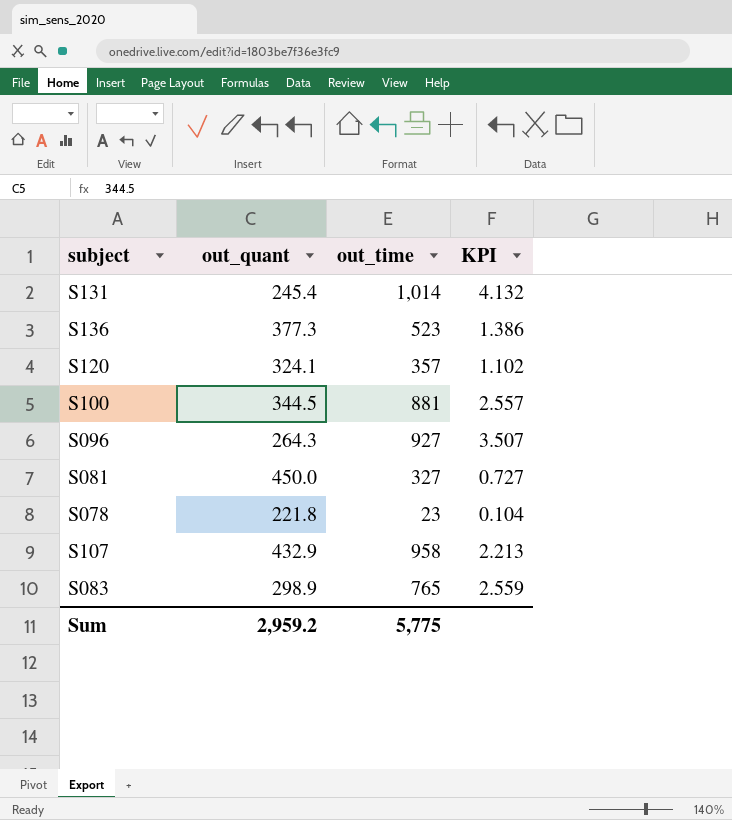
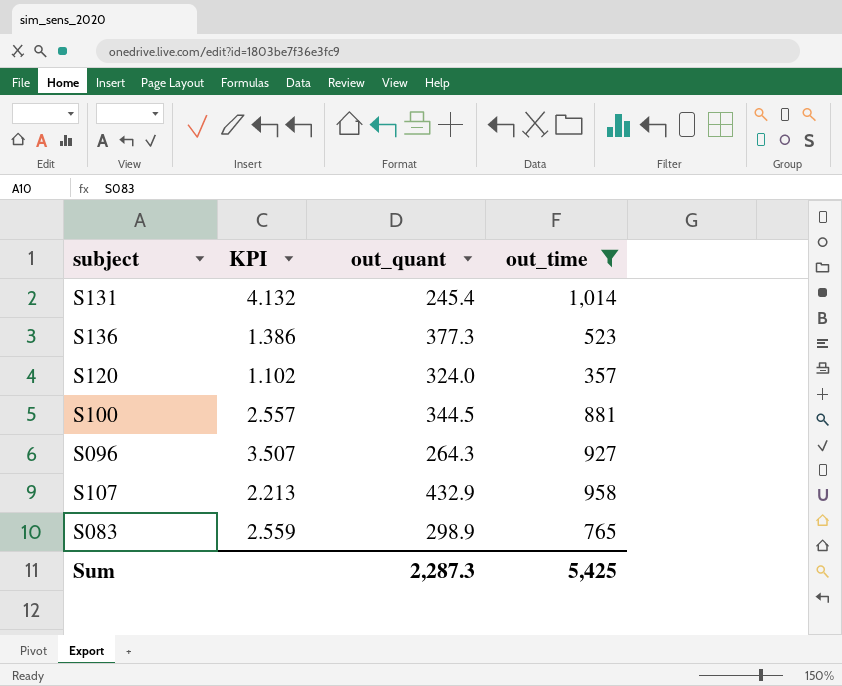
filter: none -> out_time >= 357
column KPI | position: 4 -> 2
S120 | out_quant: 324.1 -> 324.0
Sum | out_quant: 2,959.2 -> 2,287.3
Sum | out_time: 5,775 -> 5,425

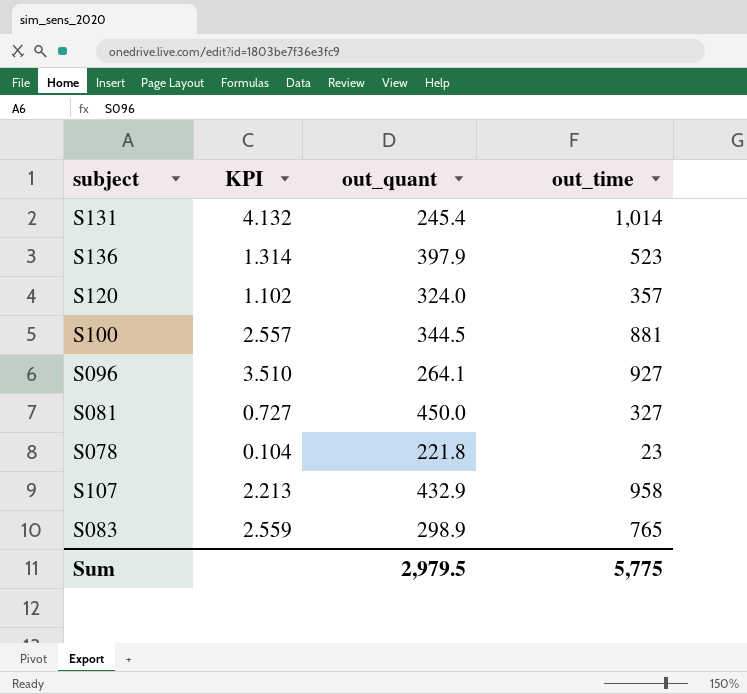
filter: out_time >= 357 -> none
S136 | KPI: 1.386 -> 1.314
S136 | out_quant: 377.3 -> 397.9
S096 | KPI: 3.507 -> 3.510
S096 | out_quant: 264.3 -> 264.1
Sum | out_quant: 2,287.3 -> 2,979.5
Sum | out_time: 5,425 -> 5,775

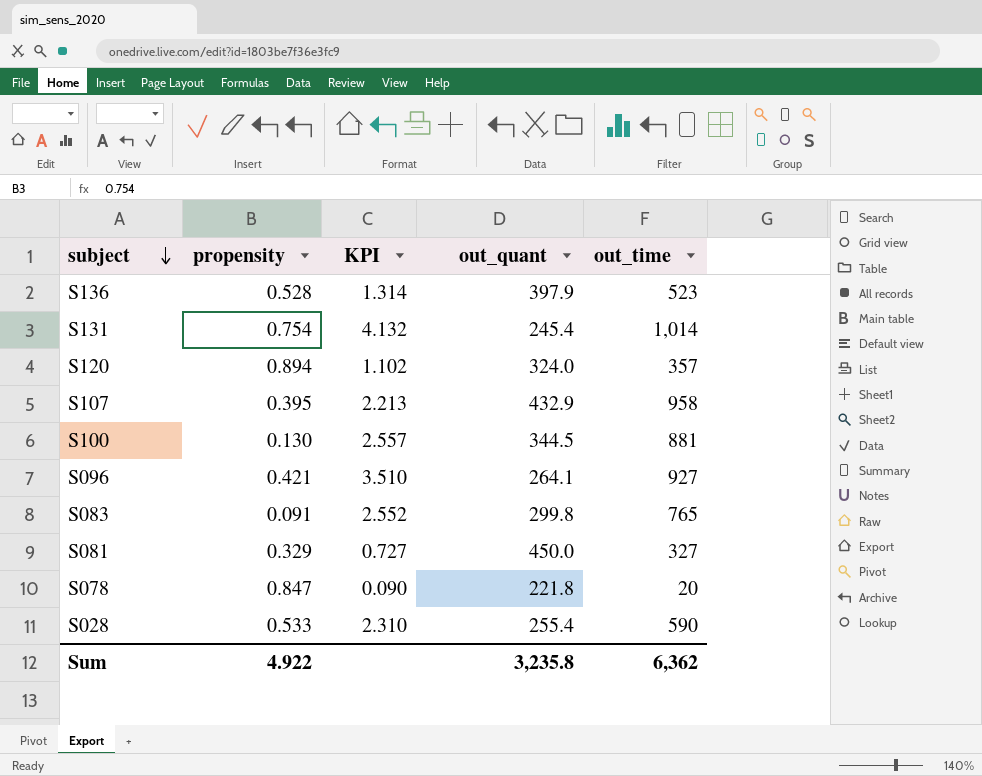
row order: none -> subject descending
column propensity | position: none -> 2
S083 | KPI: 2.559 -> 2.552
S083 | out_quant: 298.9 -> 299.8
S078 | KPI: 0.104 -> 0.090
S078 | out_time: 23 -> 20
row S028: none -> 0.533 | 2.310 | 255.4 | 590
Sum | out_quant: 2,979.5 -> 3,235.8
Sum | out_time: 5,775 -> 6,362

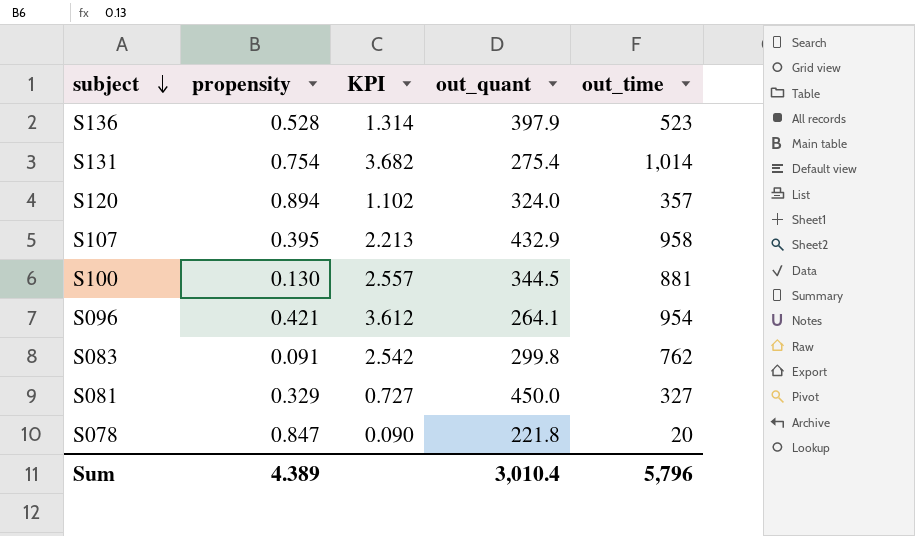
row S028: 0.533 | 2.310 | 255.4 | 590 -> none
S131 | KPI: 4.132 -> 3.682
S131 | out_quant: 245.4 -> 275.4
S096 | KPI: 3.510 -> 3.612
S096 | out_time: 927 -> 954
S083 | KPI: 2.552 -> 2.542
S083 | out_time: 765 -> 762
Sum | propensity: 4.922 -> 4.389
Sum | out_quant: 3,235.8 -> 3,010.4
Sum | out_time: 6,362 -> 5,796

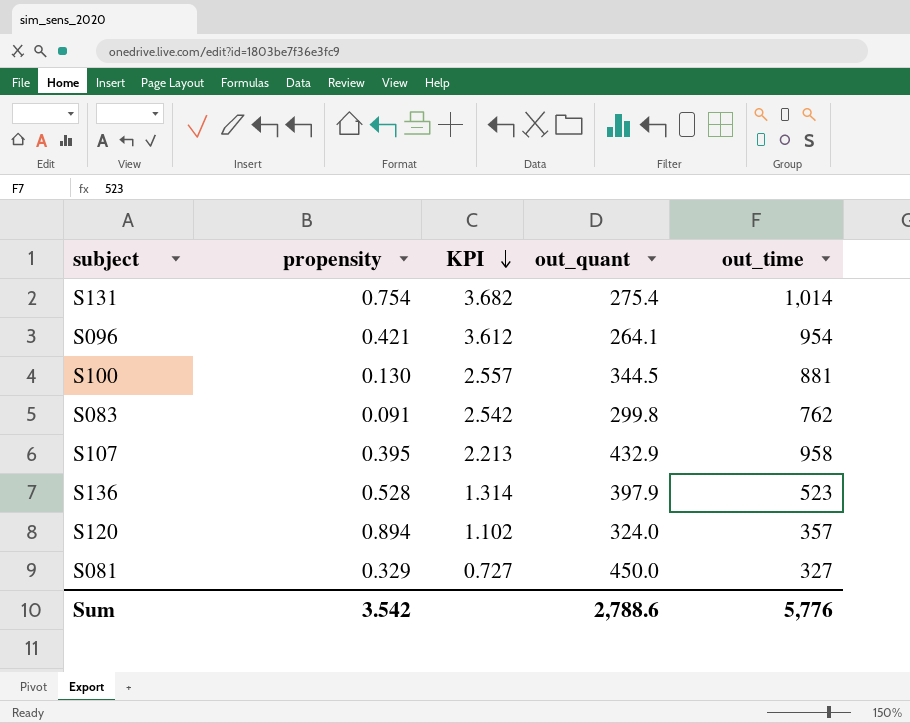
row order: subject descending -> KPI descending
row S078: 0.847 | 0.090 | 221.8 | 20 -> none
Sum | propensity: 4.389 -> 3.542
Sum | out_quant: 3,010.4 -> 2,788.6
Sum | out_time: 5,796 -> 5,776

